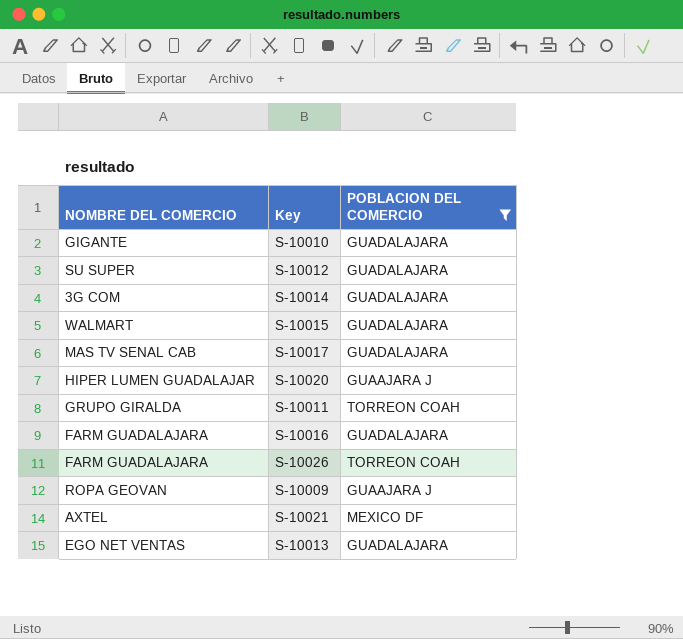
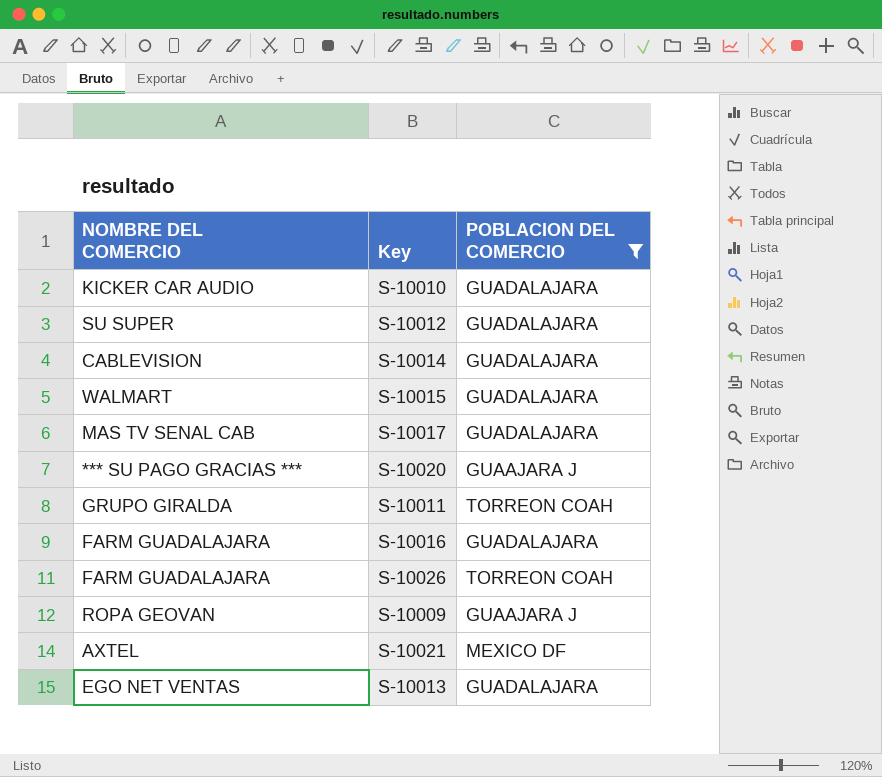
S-10010 | NOMBRE DEL COMERCIO: GIGANTE -> KICKER CAR AUDIO
S-10014 | NOMBRE DEL COMERCIO: 3G COM -> CABLEVISION
S-10020 | NOMBRE DEL COMERCIO: HIPER LUMEN GUADALAJAR -> *** SU PAGO GRACIAS ***

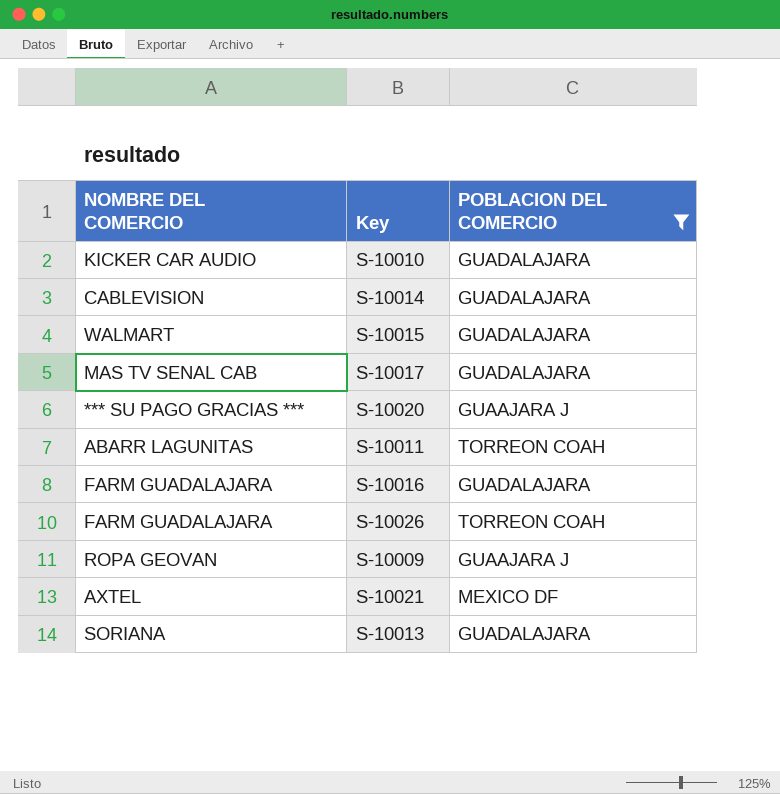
row S-10012: SU SUPER | GUADALAJARA -> none
S-10011 | NOMBRE DEL COMERCIO: GRUPO GIRALDA -> ABARR LAGUNITAS
S-10013 | NOMBRE DEL COMERCIO: EGO NET VENTAS -> SORIANA

